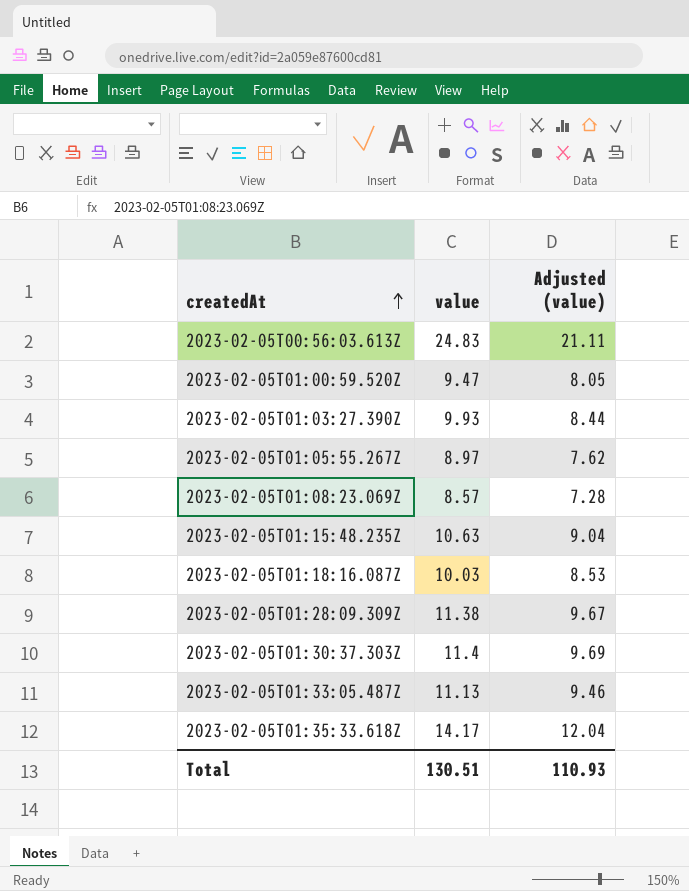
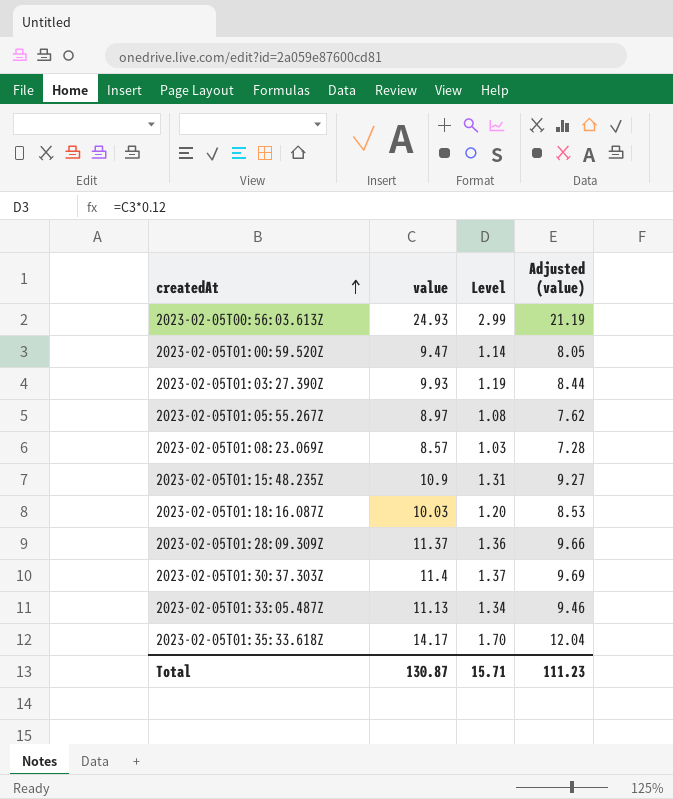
column Level | formula: none -> [value] * 0.12
2023-02-05T00:56:03.613Z | value: 24.83 -> 24.93
2023-02-05T00:56:03.613Z | Adjusted (value): 21.11 -> 21.19
2023-02-05T01:15:48.235Z | value: 10.63 -> 10.9
2023-02-05T01:15:48.235Z | Adjusted (value): 9.04 -> 9.27
2023-02-05T01:28:09.309Z | value: 11.38 -> 11.37
2023-02-05T01:28:09.309Z | Adjusted (value): 9.67 -> 9.66
Total | value: 130.51 -> 130.87
Total | Adjusted (value): 110.93 -> 111.23

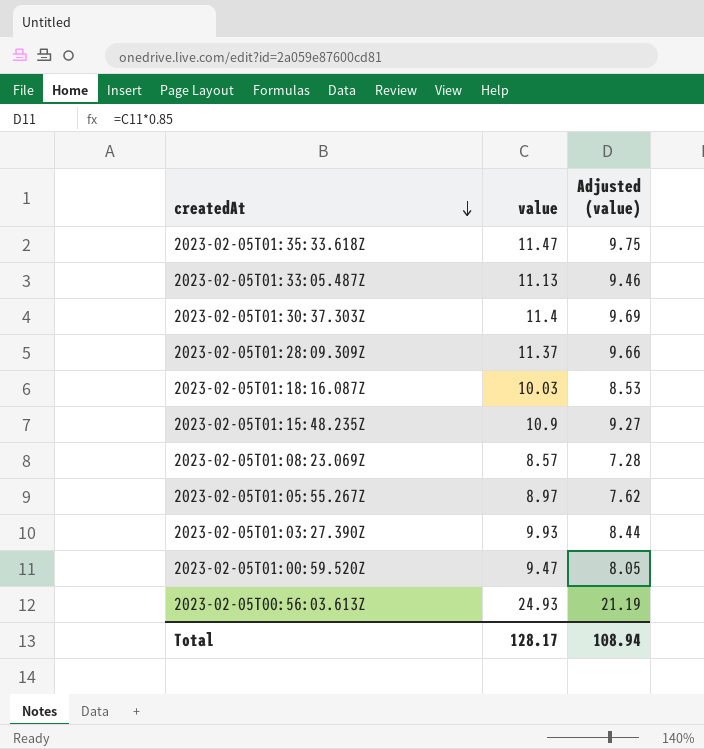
row order: createdAt ascending -> createdAt descending
column Level | formula: [value] * 0.12 -> none
2023-02-05T01:35:33.618Z | value: 14.17 -> 11.47
2023-02-05T01:35:33.618Z | Adjusted (value): 12.04 -> 9.75
Total | value: 130.87 -> 128.17
Total | Adjusted (value): 111.23 -> 108.94

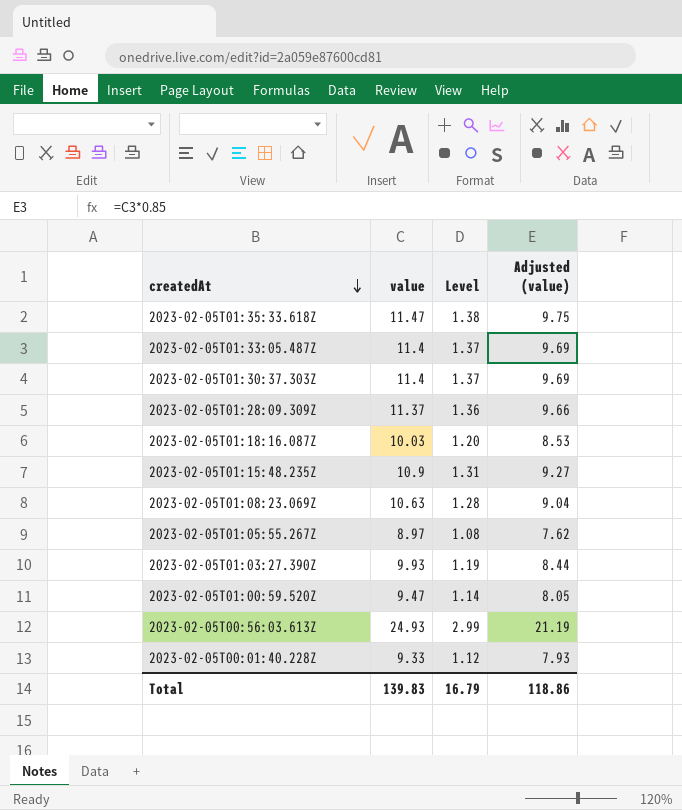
column Level | formula: none -> [value] * 0.12
2023-02-05T01:33:05.487Z | value: 11.13 -> 11.4
2023-02-05T01:33:05.487Z | Adjusted (value): 9.46 -> 9.69
2023-02-05T01:08:23.069Z | value: 8.57 -> 10.63
2023-02-05T01:08:23.069Z | Adjusted (value): 7.28 -> 9.04
row 2023-02-05T00:01:40.228Z: none -> 9.33 | 1.12 | 7.93
Total | value: 128.17 -> 139.83
Total | Adjusted (value): 108.94 -> 118.86

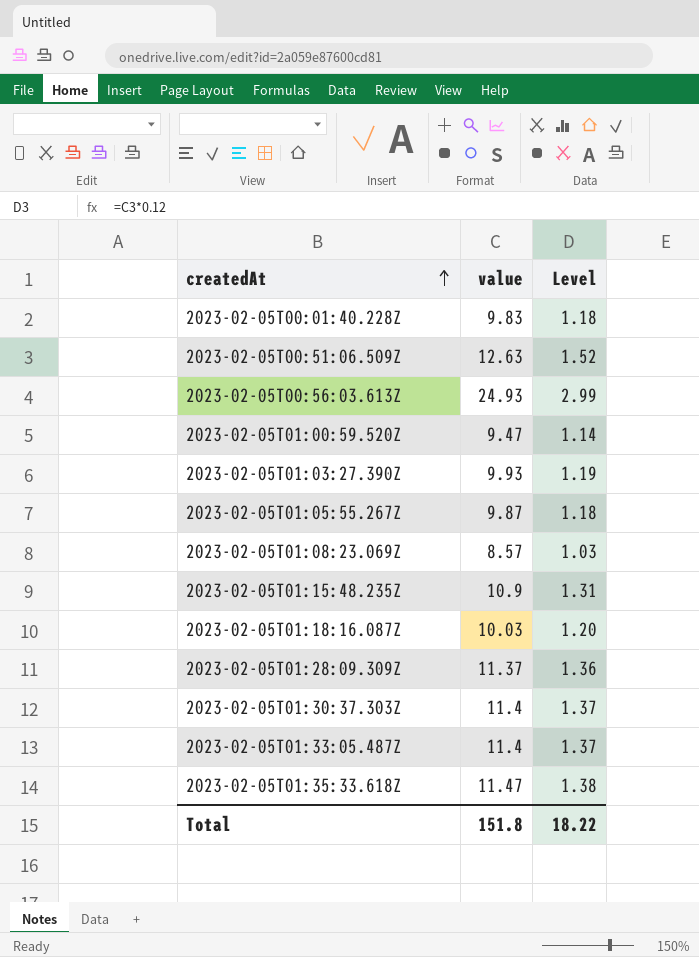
row order: createdAt descending -> createdAt ascending
column Adjusted (value) | formula: [value] * 0.85 -> none
2023-02-05T00:01:40.228Z | value: 9.33 -> 9.83
2023-02-05T00:01:40.228Z | Level: 1.12 -> 1.18
row 2023-02-05T00:51:06.509Z: none -> 12.63 | 1.52
2023-02-05T01:05:55.267Z | value: 8.97 -> 9.87
2023-02-05T01:05:55.267Z | Level: 1.08 -> 1.18
2023-02-05T01:08:23.069Z | value: 10.63 -> 8.57
2023-02-05T01:08:23.069Z | Level: 1.28 -> 1.03
Total | value: 139.83 -> 151.8
Total | Level: 16.79 -> 18.22

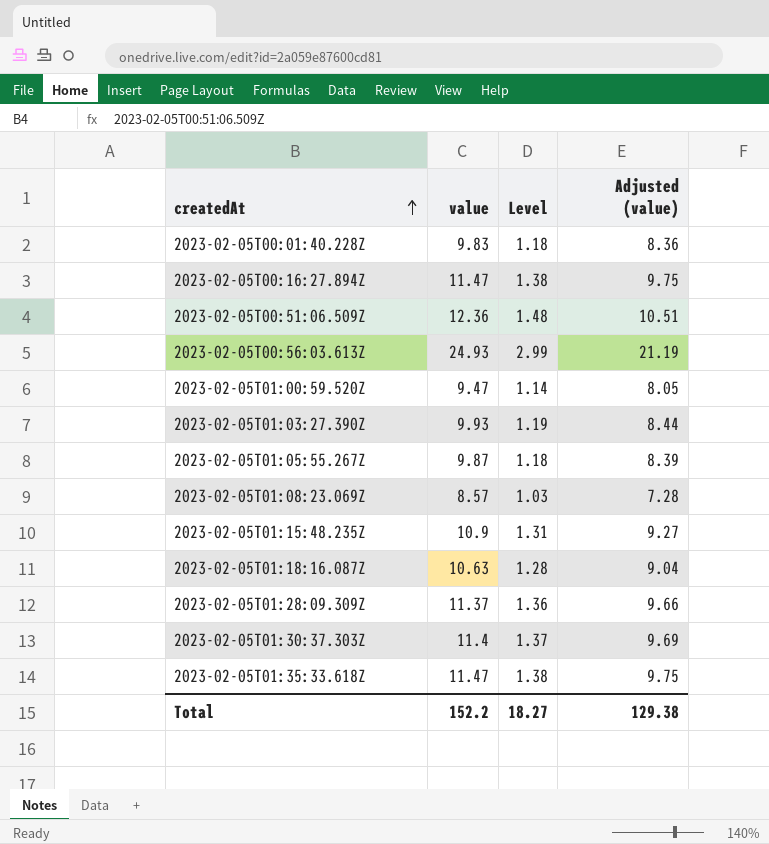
column Adjusted (value) | formula: none -> [value] * 0.85
row 2023-02-05T01:33:05.487Z: 11.4 | 1.37 -> none
row 2023-02-05T00:16:27.894Z: none -> 11.47 | 1.38 | 9.75
2023-02-05T00:51:06.509Z | value: 12.63 -> 12.36
2023-02-05T00:51:06.509Z | Level: 1.52 -> 1.48
2023-02-05T01:18:16.087Z | value: 10.03 -> 10.63
2023-02-05T01:18:16.087Z | Level: 1.20 -> 1.28
Total | value: 151.8 -> 152.2
Total | Level: 18.22 -> 18.27

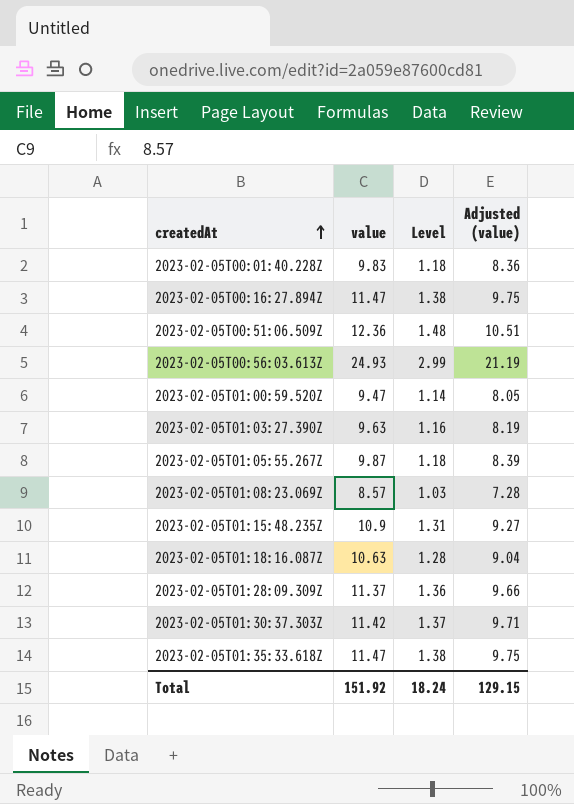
2023-02-05T01:03:27.390Z | value: 9.93 -> 9.63
2023-02-05T01:03:27.390Z | Level: 1.19 -> 1.16
2023-02-05T01:03:27.390Z | Adjusted (value): 8.44 -> 8.19
2023-02-05T01:30:37.303Z | value: 11.4 -> 11.42
2023-02-05T01:30:37.303Z | Adjusted (value): 9.69 -> 9.71
Total | value: 152.2 -> 151.92
Total | Level: 18.27 -> 18.24
Total | Adjusted (value): 129.38 -> 129.15

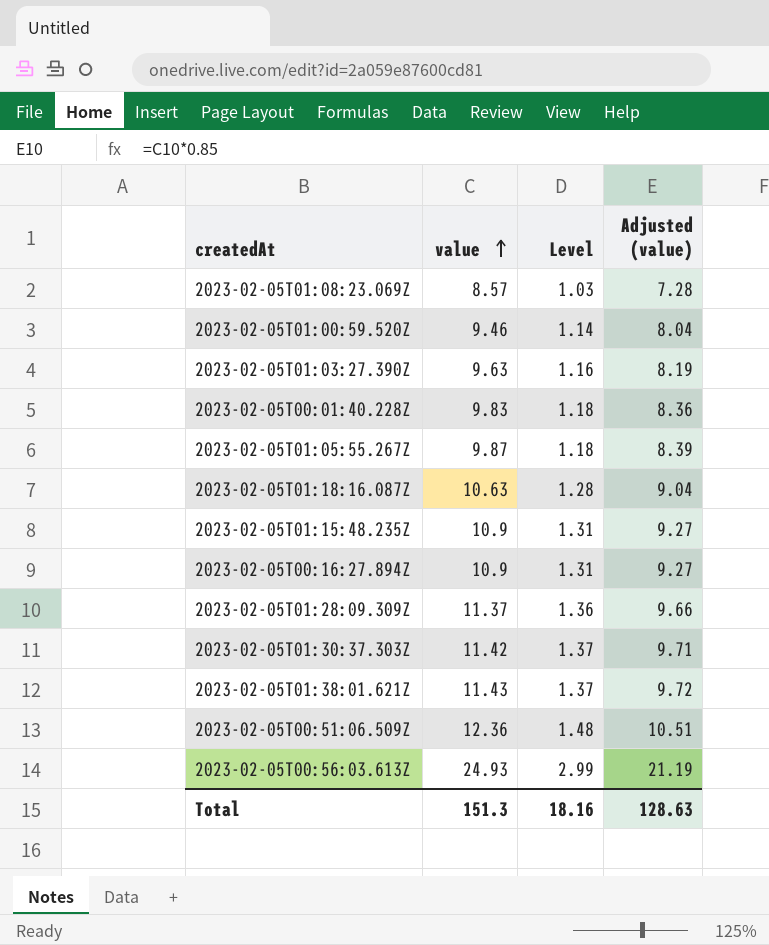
row order: createdAt ascending -> value ascending
row 2023-02-05T01:35:33.618Z: 11.47 | 1.38 | 9.75 -> none
2023-02-05T01:00:59.520Z | value: 9.47 -> 9.46
2023-02-05T01:00:59.520Z | Adjusted (value): 8.05 -> 8.04
2023-02-05T00:16:27.894Z | value: 11.47 -> 10.9
2023-02-05T00:16:27.894Z | Level: 1.38 -> 1.31
2023-02-05T00:16:27.894Z | Adjusted (value): 9.75 -> 9.27
row 2023-02-05T01:38:01.621Z: none -> 11.43 | 1.37 | 9.72
Total | value: 151.92 -> 151.3
Total | Level: 18.24 -> 18.16
Total | Adjusted (value): 129.15 -> 128.63

